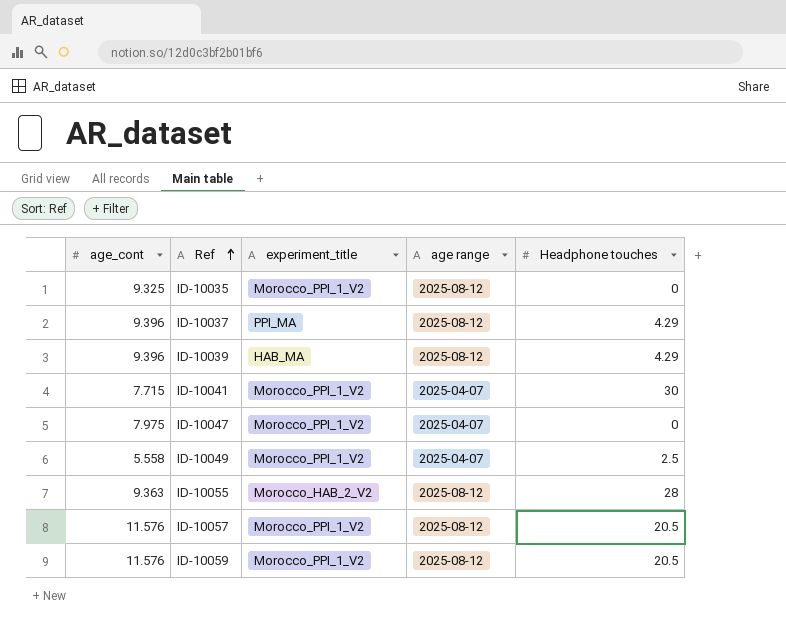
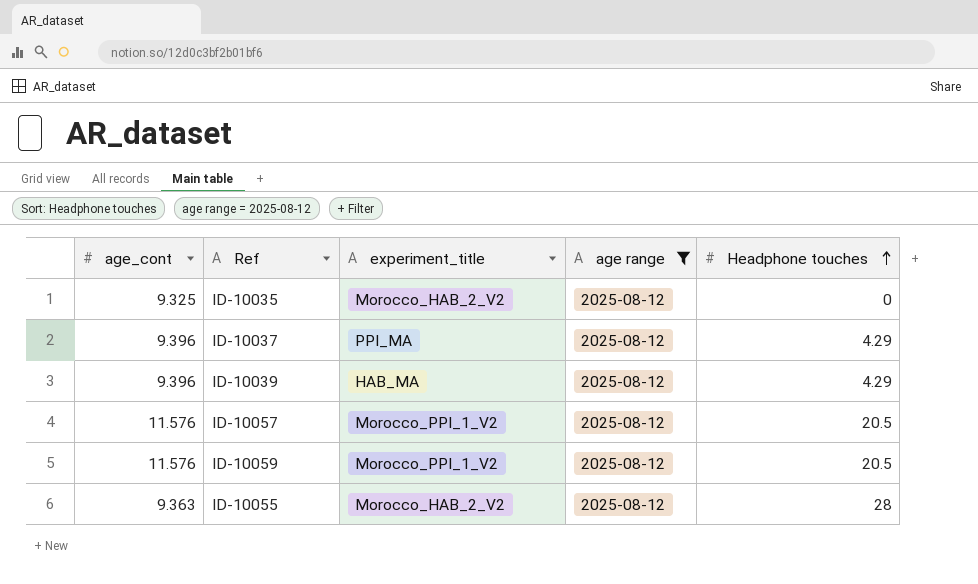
filter: none -> age range = 2025-08-12
row order: Ref ascending -> Headphone touches ascending
ID-10035 | experiment_title: Morocco_PPI_1_V2 -> Morocco_HAB_2_V2

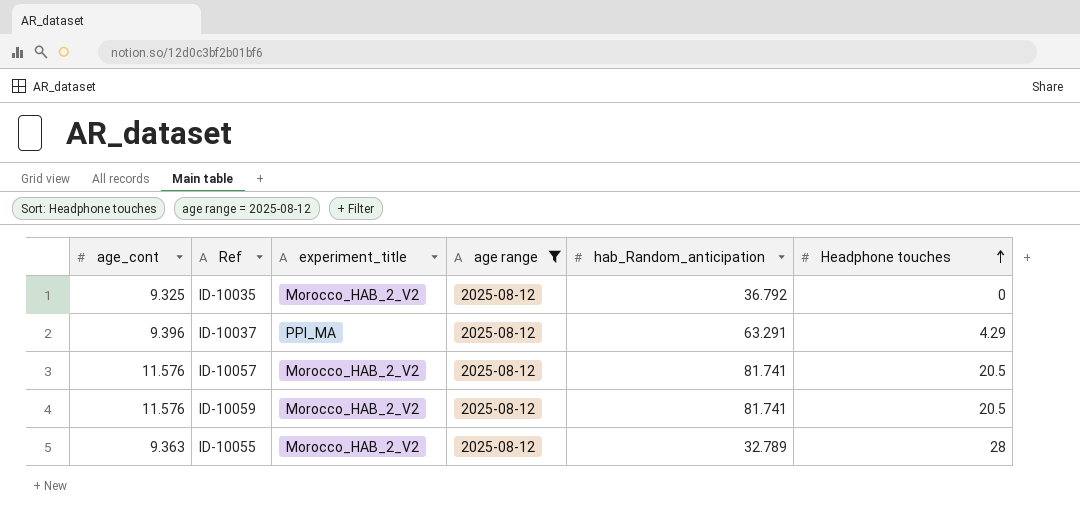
column hab_Random_anticipation | position: none -> 5
row ID-10039: 9.396 | HAB_MA | 2025-08-12 | 4.29 -> none
ID-10057 | experiment_title: Morocco_PPI_1_V2 -> Morocco_HAB_2_V2
ID-10059 | experiment_title: Morocco_PPI_1_V2 -> Morocco_HAB_2_V2

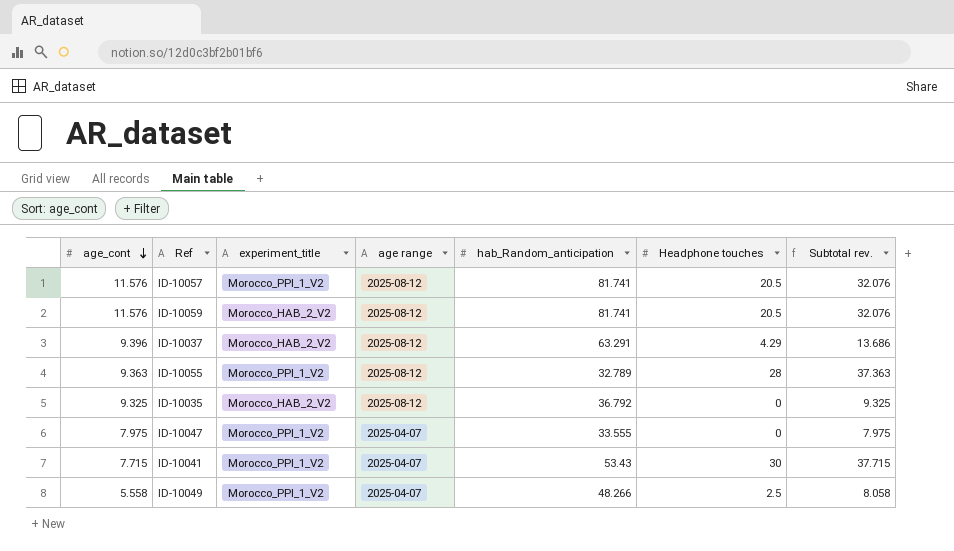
filter: age range = 2025-08-12 -> none
row order: Headphone touches ascending -> age_cont descending
column Subtotal rev. | formula: none -> [age_cont] + [Headphone touches]
ID-10057 | experiment_title: Morocco_HAB_2_V2 -> Morocco_PPI_1_V2
ID-10037 | experiment_title: PPI_MA -> Morocco_HAB_2_V2
ID-10055 | experiment_title: Morocco_HAB_2_V2 -> Morocco_PPI_1_V2

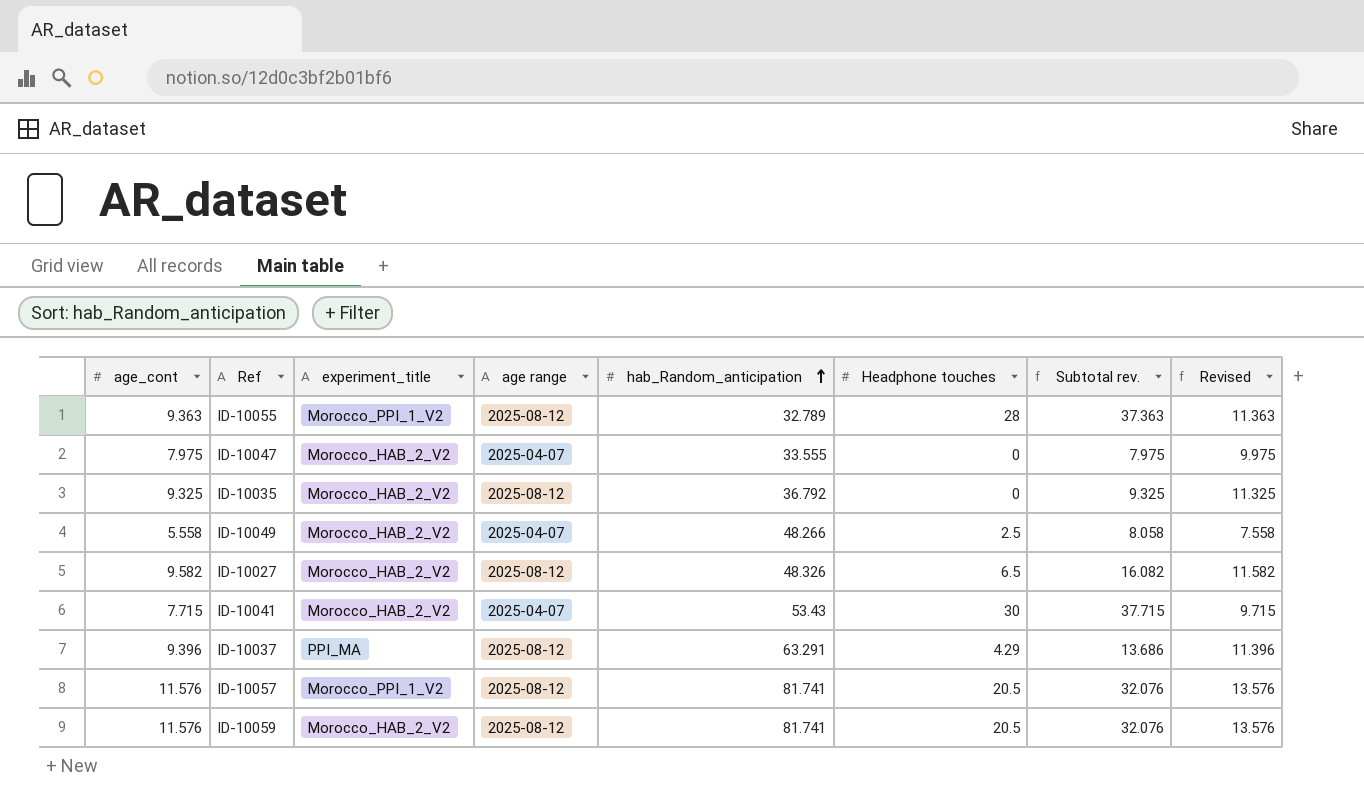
row order: age_cont descending -> hab_Random_anticipation ascending
column Revised | formula: none -> [age_cont] + 2
ID-10047 | experiment_title: Morocco_PPI_1_V2 -> Morocco_HAB_2_V2
ID-10049 | experiment_title: Morocco_PPI_1_V2 -> Morocco_HAB_2_V2
row ID-10027: none -> 9.582 | Morocco_HAB_2_V2 | 2025-08-12 | 48.326 | 6.5 | 16.082 | 11.582
ID-10041 | experiment_title: Morocco_PPI_1_V2 -> Morocco_HAB_2_V2
ID-10037 | experiment_title: Morocco_HAB_2_V2 -> PPI_MA

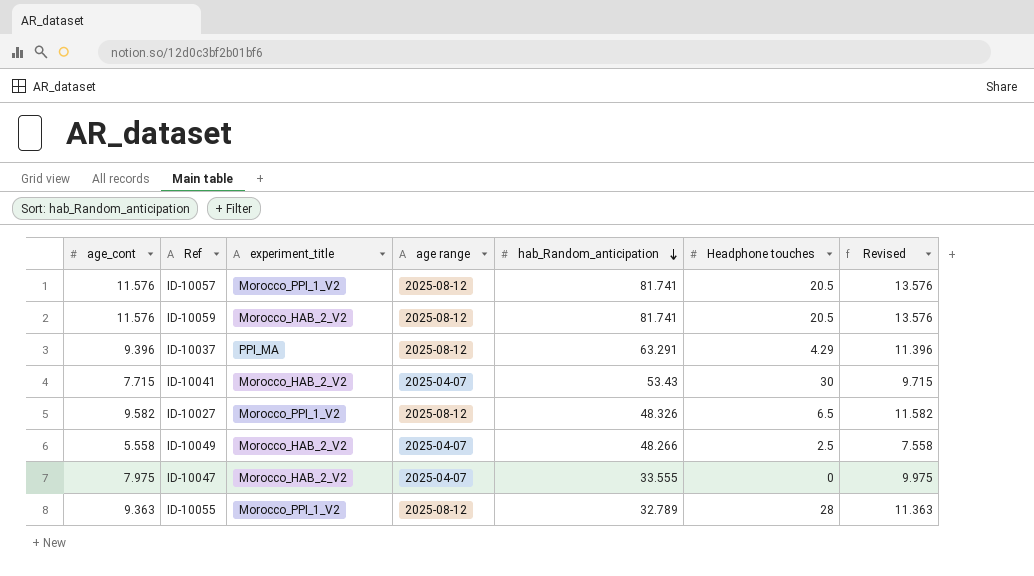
row order: hab_Random_anticipation ascending -> hab_Random_anticipation descending
column Subtotal rev. | formula: [age_cont] + [Headphone touches] -> none
row ID-10035: 9.325 | Morocco_HAB_2_V2 | 2025-08-12 | 36.792 | 0 | 9.325 | 11.325 -> none
ID-10027 | experiment_title: Morocco_HAB_2_V2 -> Morocco_PPI_1_V2

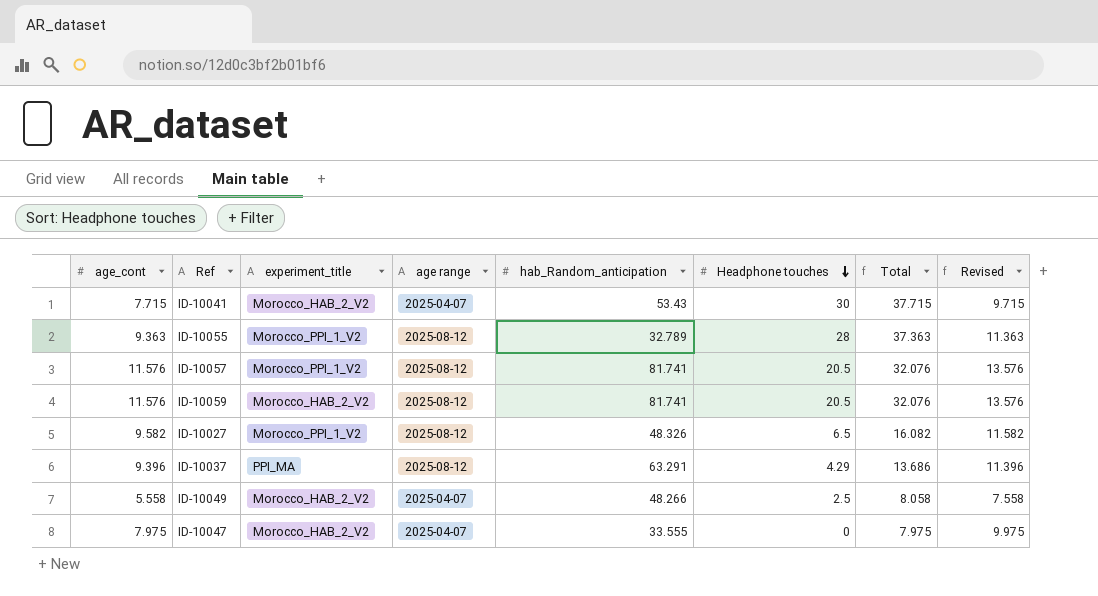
row order: hab_Random_anticipation descending -> Headphone touches descending
column Total | formula: none -> [age_cont] + [Headphone touches]

